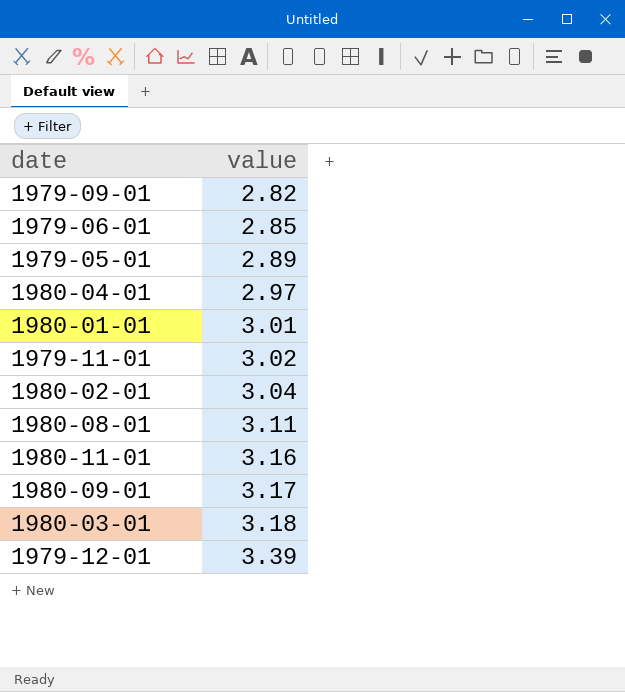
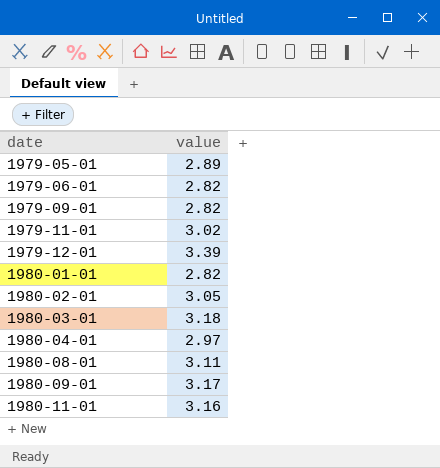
row order: value ascending -> date ascending
1979-06-01 | value: 2.85 -> 2.82
1980-01-01 | value: 3.01 -> 2.82
1980-02-01 | value: 3.04 -> 3.05

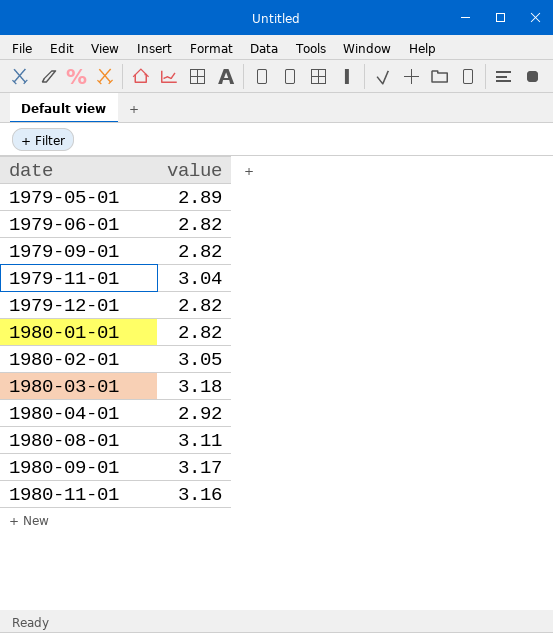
1979-11-01 | value: 3.02 -> 3.04
1979-12-01 | value: 3.39 -> 2.82
1980-04-01 | value: 2.97 -> 2.92

